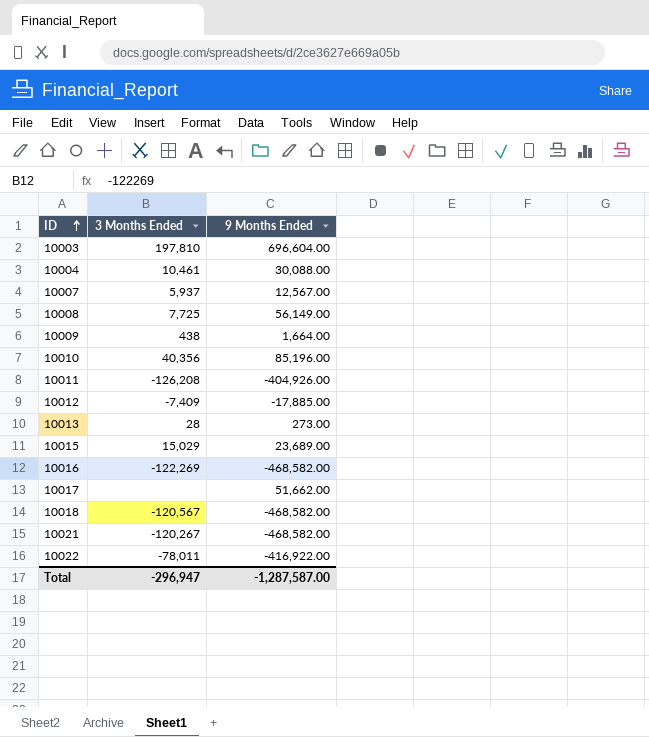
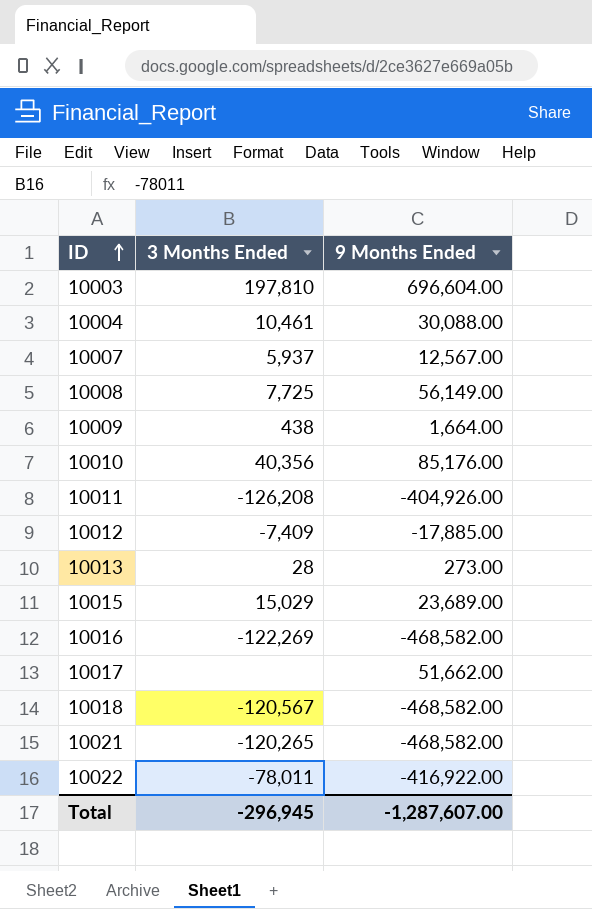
10010 | 9 Months Ended: 85,196.00 -> 85,176.00
10021 | 3 Months Ended: -120,267 -> -120,265
Total | 3 Months Ended: -296,947 -> -296,945
Total | 9 Months Ended: -1,287,587.00 -> -1,287,607.00

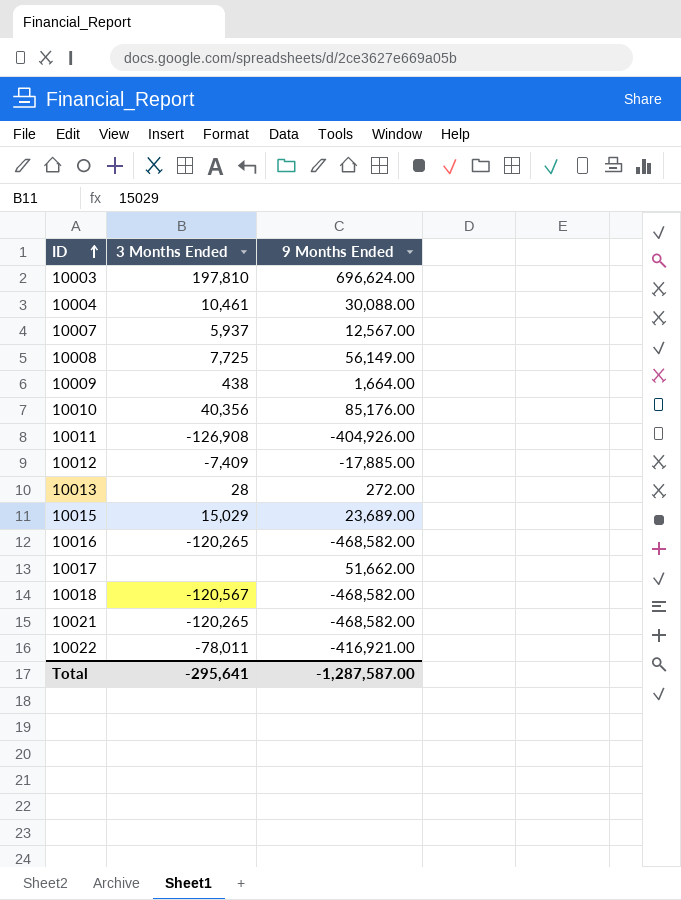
10003 | 9 Months Ended: 696,604.00 -> 696,624.00
10011 | 3 Months Ended: -126,208 -> -126,908
10013 | 9 Months Ended: 273.00 -> 272.00
10016 | 3 Months Ended: -122,269 -> -120,265
10022 | 9 Months Ended: -416,922.00 -> -416,921.00
Total | 3 Months Ended: -296,945 -> -295,641
Total | 9 Months Ended: -1,287,607.00 -> -1,287,587.00

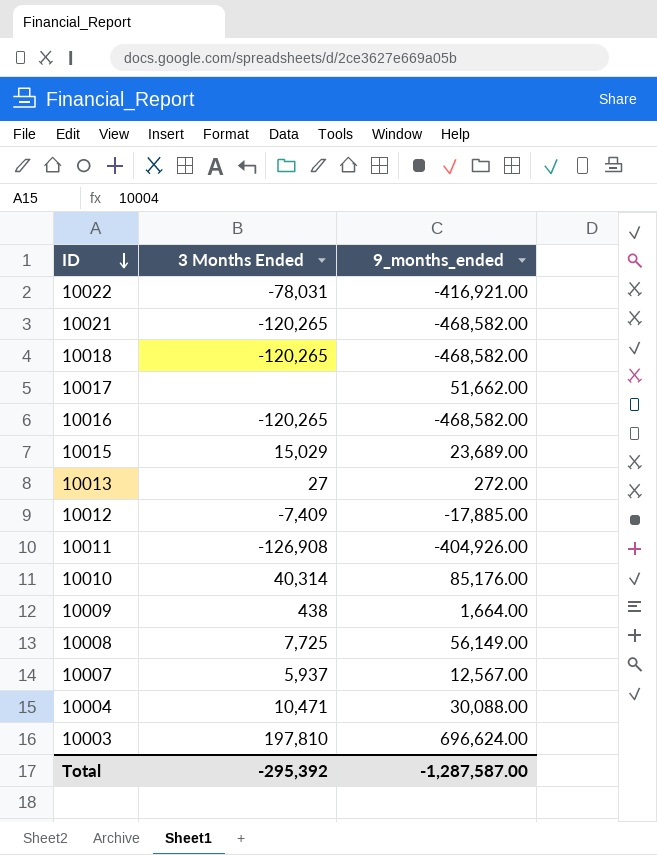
row order: ID ascending -> ID descending
column name: 9 Months Ended -> 9_months_ended
10022 | 3 Months Ended: -78,011 -> -78,031
10018 | 3 Months Ended: -120,567 -> -120,265
10013 | 3 Months Ended: 28 -> 27
10010 | 3 Months Ended: 40,356 -> 40,314
10004 | 3 Months Ended: 10,461 -> 10,471
Total | 3 Months Ended: -295,641 -> -295,392

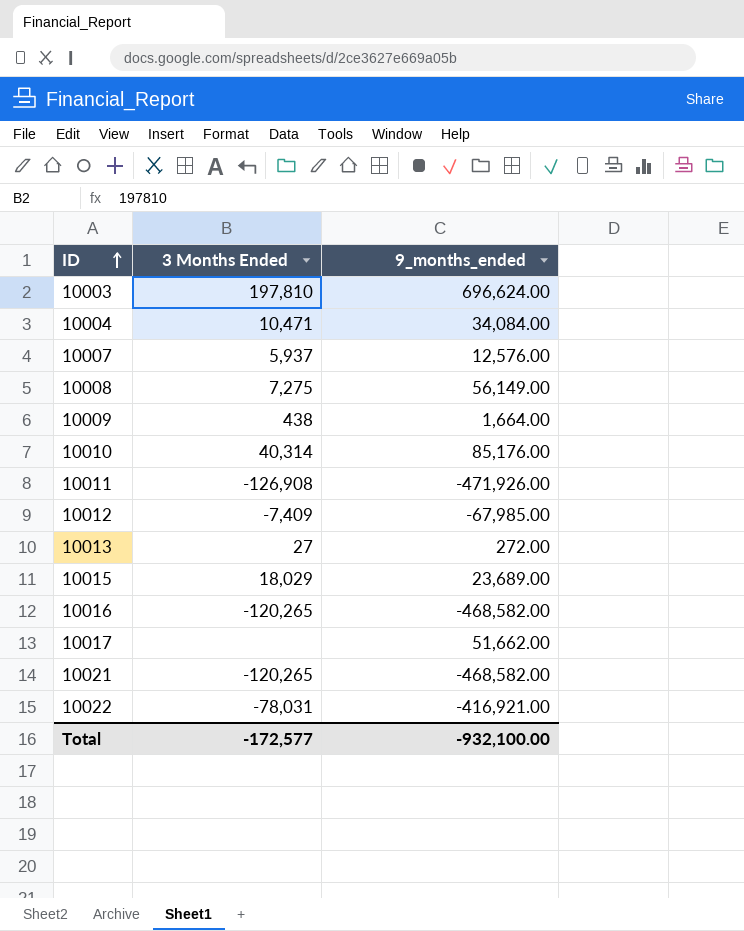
row order: ID descending -> ID ascending
row 10018: -120,265 | -468,582.00 -> none
10004 | 9_months_ended: 30,088.00 -> 34,084.00
10007 | 9_months_ended: 12,567.00 -> 12,576.00
10008 | 3 Months Ended: 7,725 -> 7,275
10011 | 9_months_ended: -404,926.00 -> -471,926.00
10012 | 9_months_ended: -17,885.00 -> -67,985.00
10015 | 3 Months Ended: 15,029 -> 18,029
Total | 3 Months Ended: -295,392 -> -172,577
Total | 9_months_ended: -1,287,587.00 -> -932,100.00

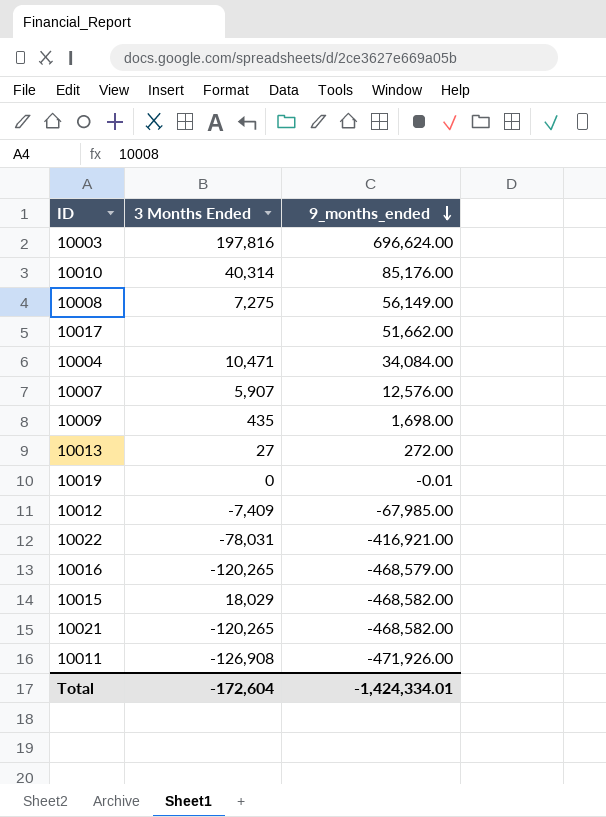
row order: ID ascending -> 9_months_ended descending
10003 | 3 Months Ended: 197,810 -> 197,816
10007 | 3 Months Ended: 5,937 -> 5,907
10009 | 3 Months Ended: 438 -> 435
10009 | 9_months_ended: 1,664.00 -> 1,698.00
row 10019: none -> 0 | -0.01
10016 | 9_months_ended: -468,582.00 -> -468,579.00
10015 | 9_months_ended: 23,689.00 -> -468,582.00
Total | 3 Months Ended: -172,577 -> -172,604
Total | 9_months_ended: -932,100.00 -> -1,424,334.01

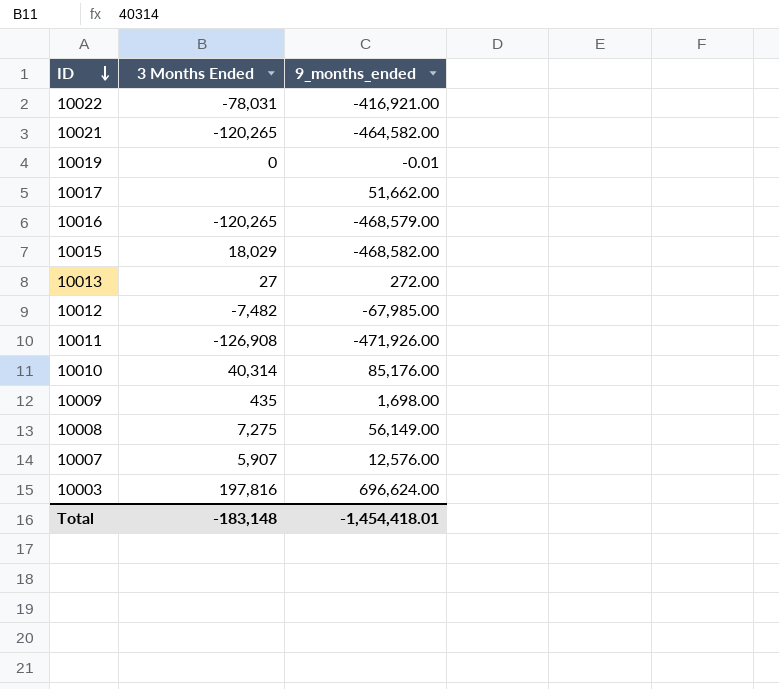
row order: 9_months_ended descending -> ID descending
row 10004: 10,471 | 34,084.00 -> none
10021 | 9_months_ended: -468,582.00 -> -464,582.00
10012 | 3 Months Ended: -7,409 -> -7,482
Total | 3 Months Ended: -172,604 -> -183,148
Total | 9_months_ended: -1,424,334.01 -> -1,454,418.01

